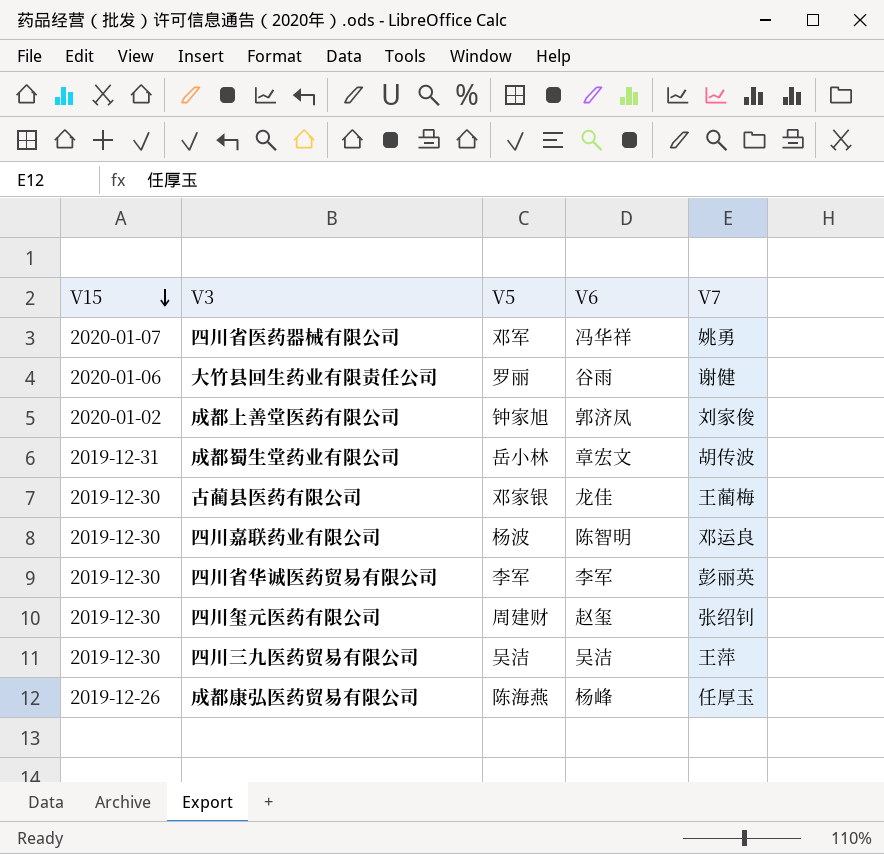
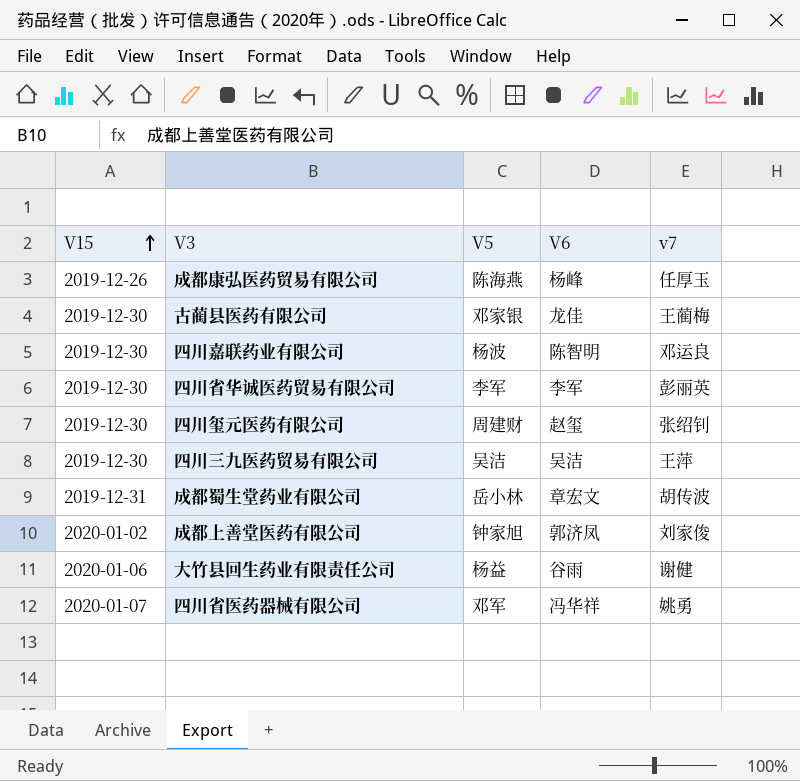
row order: V15 descending -> V15 ascending
column name: V7 -> v7
大竹县回生药业有限责任公司 | V5: 罗丽 -> 杨益

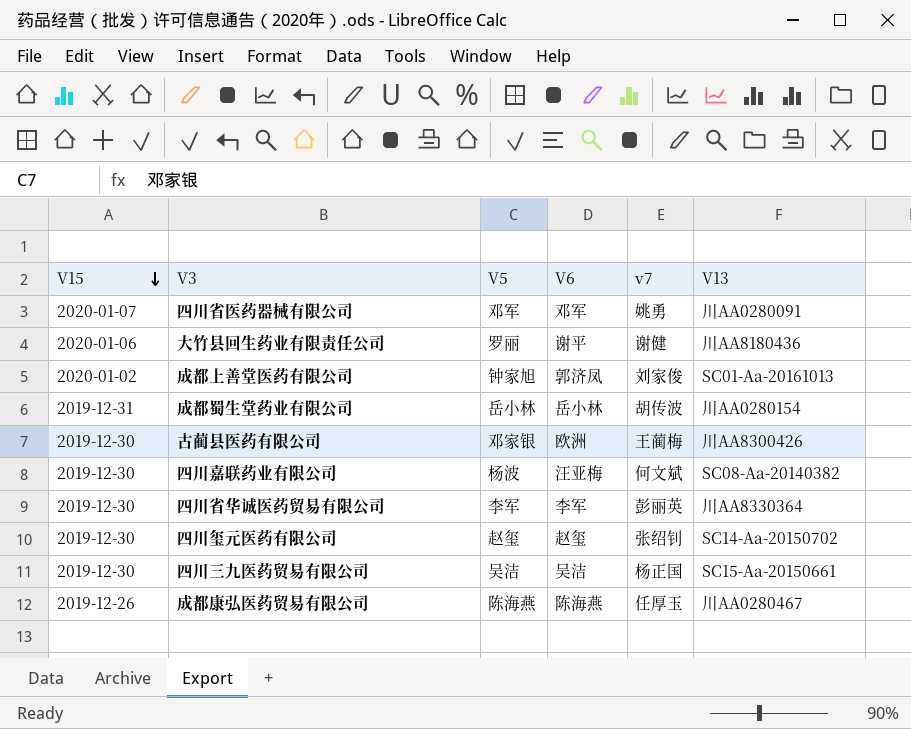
row order: V15 ascending -> V15 descending
column V13 | position: none -> 6
四川省医药器械有限公司 | V6: 冯华祥 -> 邓军
大竹县回生药业有限责任公司 | V5: 杨益 -> 罗丽
大竹县回生药业有限责任公司 | V6: 谷雨 -> 谢平
成都蜀生堂药业有限公司 | V6: 章宏文 -> 岳小林
古蔺县医药有限公司 | V6: 龙佳 -> 欧洲
四川嘉联药业有限公司 | V6: 陈智明 -> 汪亚梅
四川嘉联药业有限公司 | v7: 邓运良 -> 何文斌
四川玺元医药有限公司 | V5: 周建财 -> 赵玺
四川三九医药贸易有限公司 | v7: 王萍 -> 杨正国
成都康弘医药贸易有限公司 | V6: 杨峰 -> 陈海燕

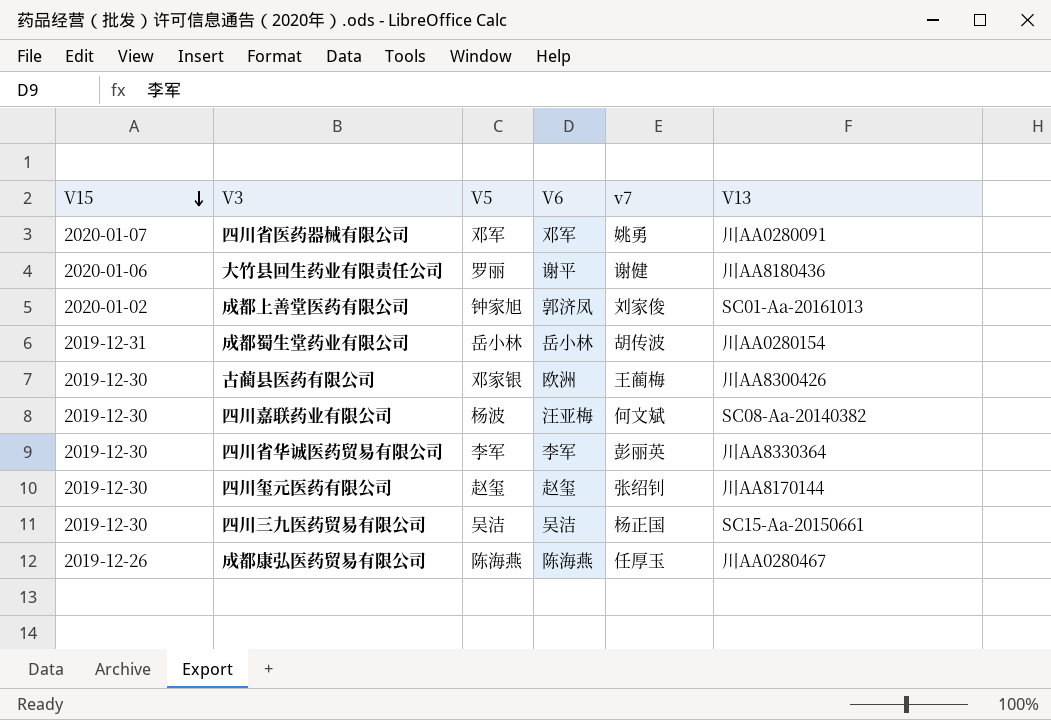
四川玺元医药有限公司 | V13: SC14-Aa-20150702 -> 川AA8170144

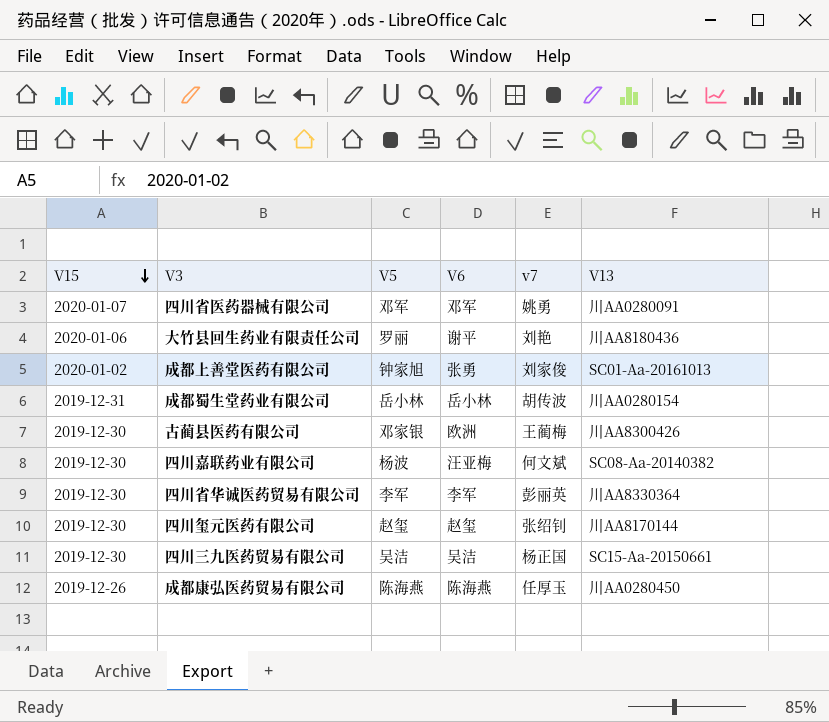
大竹县回生药业有限责任公司 | v7: 谢健 -> 刘艳
成都上善堂医药有限公司 | V6: 郭济凤 -> 张勇
成都康弘医药贸易有限公司 | V13: 川AA0280467 -> 川AA0280450

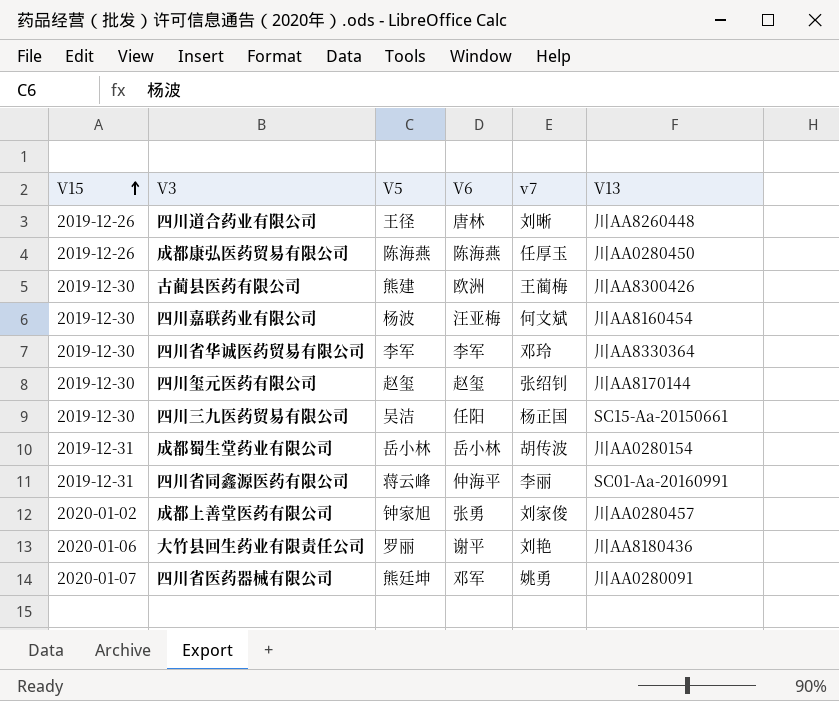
row order: V15 descending -> V15 ascending
row 四川道合药业有限公司: none -> 2019-12-26 | 王径 | 唐林 | 刘晰 | 川AA8260448
古蔺县医药有限公司 | V5: 邓家银 -> 熊建
四川嘉联药业有限公司 | V13: SC08-Aa-20140382 -> 川AA8160454
四川省华诚医药贸易有限公司 | v7: 彭丽英 -> 邓玲
四川三九医药贸易有限公司 | V6: 吴洁 -> 任阳
row 四川省同鑫源医药有限公司: none -> 2019-12-31 | 蒋云峰 | 仲海平 | 李丽 | SC01-Aa-20160991
成都上善堂医药有限公司 | V13: SC01-Aa-20161013 -> 川AA0280457
四川省医药器械有限公司 | V5: 邓军 -> 熊廷坤

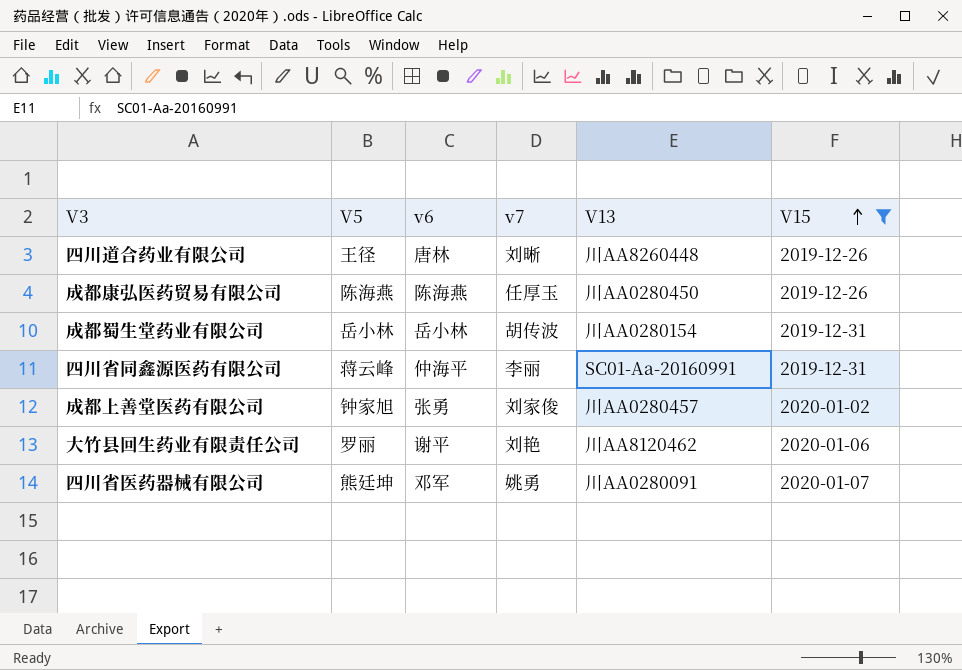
filter: none -> V15 != 2019-12-30
column name: V6 -> v6
column V15 | position: 1 -> 6
大竹县回生药业有限责任公司 | V13: 川AA8180436 -> 川AA8120462

